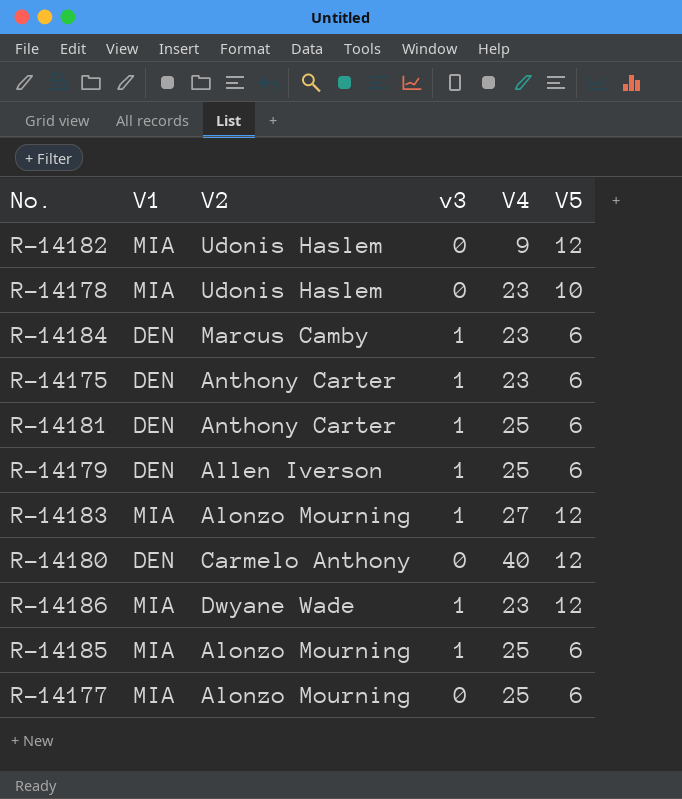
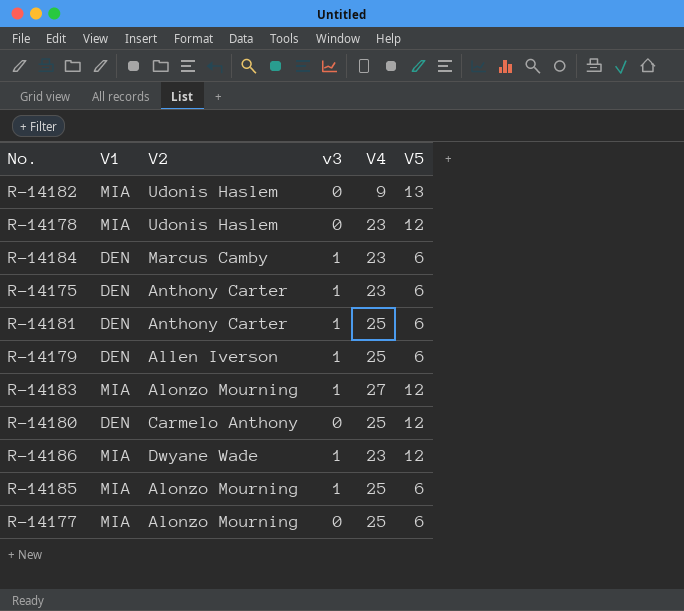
R-14182 | V5: 12 -> 13
R-14178 | V5: 10 -> 12
R-14180 | V4: 40 -> 25

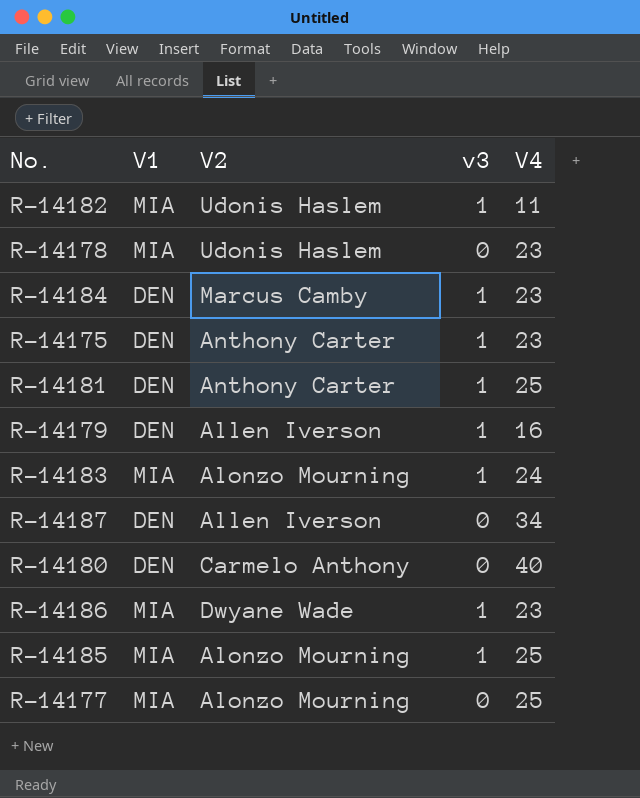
column V5 | position: 6 -> none
R-14182 | v3: 0 -> 1
R-14182 | V4: 9 -> 11
R-14179 | V4: 25 -> 16
R-14183 | V4: 27 -> 24
row R-14187: none -> DEN | Allen Iverson | 0 | 34
R-14180 | V4: 25 -> 40

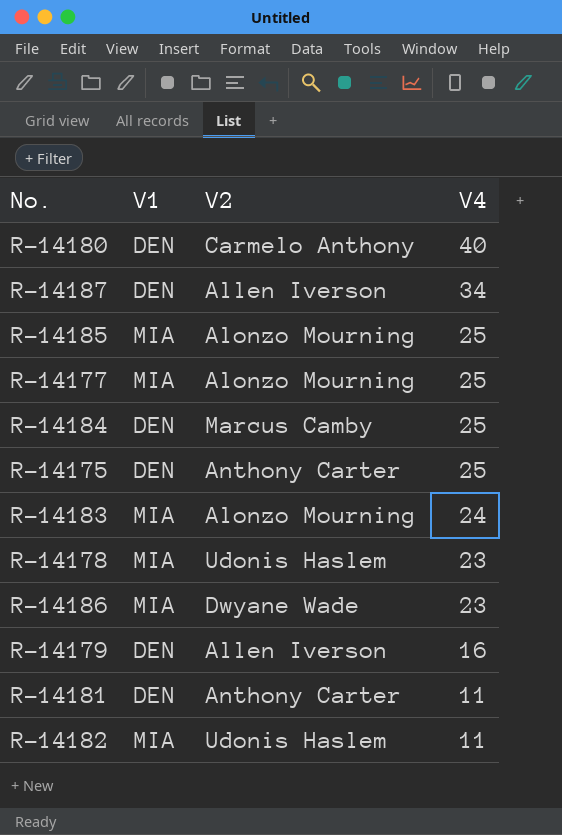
row order: none -> V4 descending
column v3 | position: 4 -> none
R-14184 | V4: 23 -> 25
R-14175 | V4: 23 -> 25
R-14181 | V4: 25 -> 11

